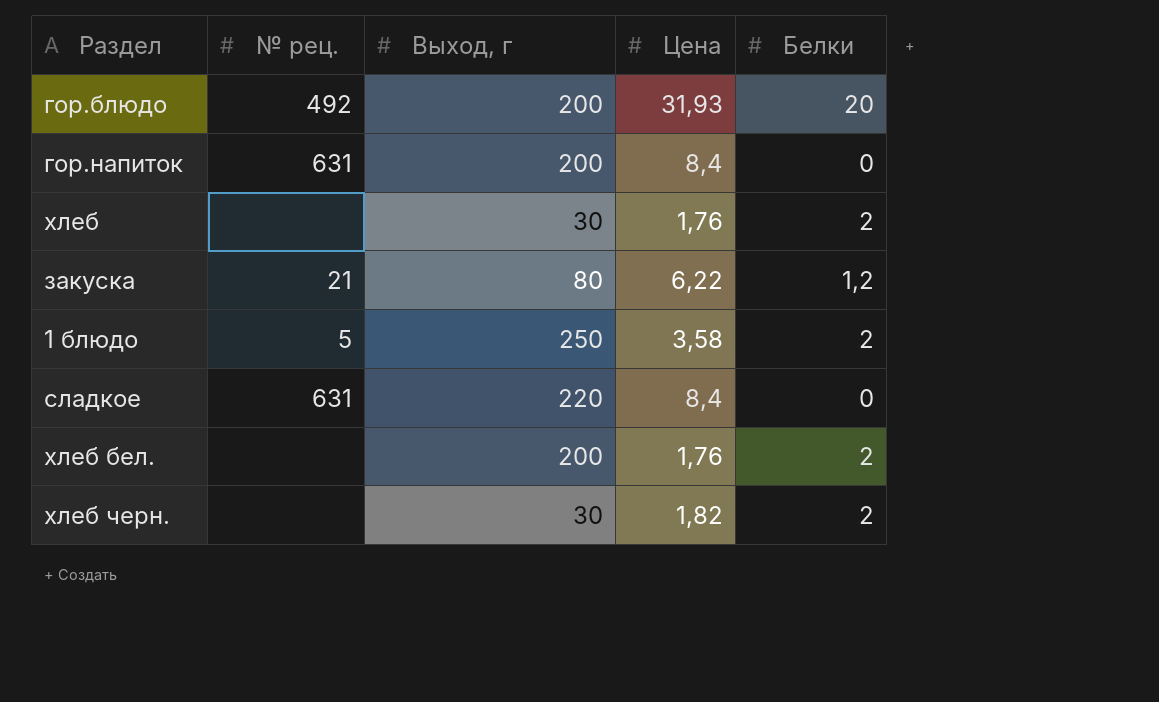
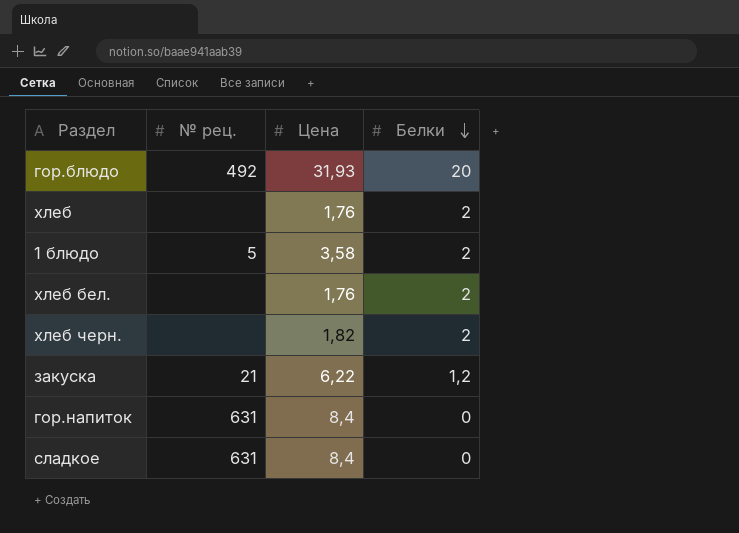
row order: none -> Белки descending
column Выход, г | position: 3 -> none

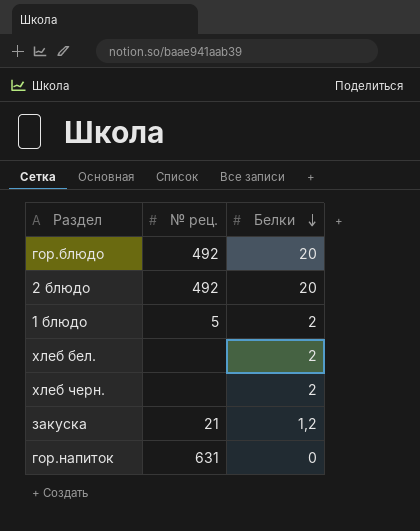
column Цена | position: 3 -> none
row хлеб: none | 1,76 | 2 -> none
row сладкое: 631 | 8,4 | 0 -> none
row 2 блюдо: none -> 492 | 20

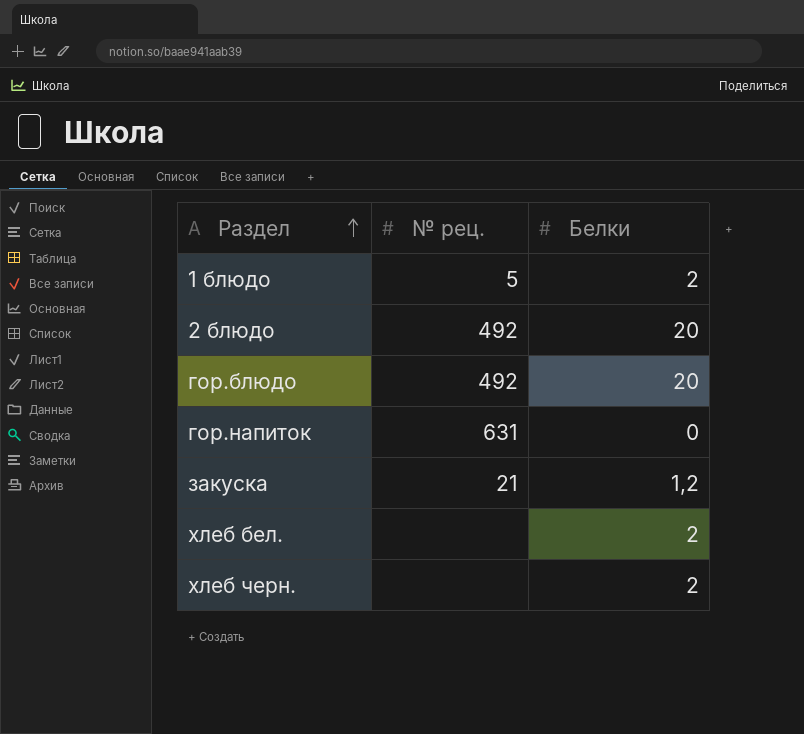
row order: Белки descending -> Раздел ascending

